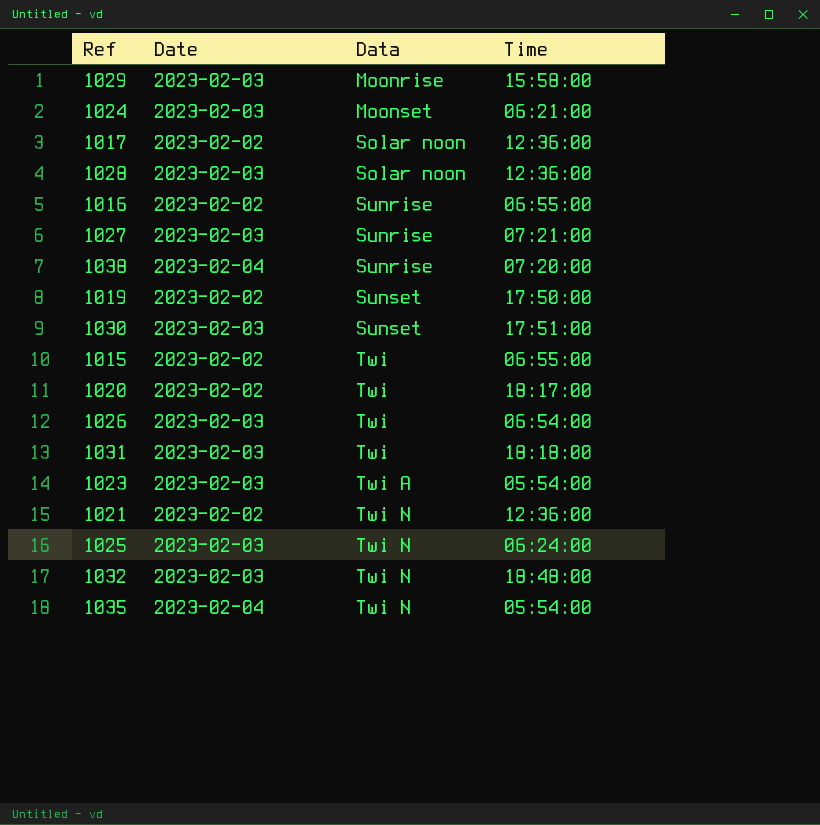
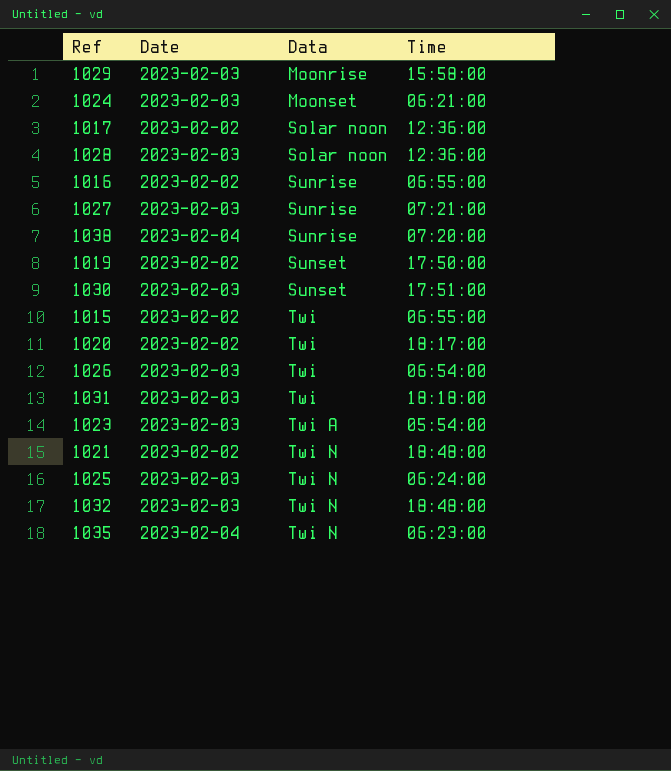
1021 | Time: 12:36:00 -> 18:48:00
1035 | Time: 05:54:00 -> 06:23:00

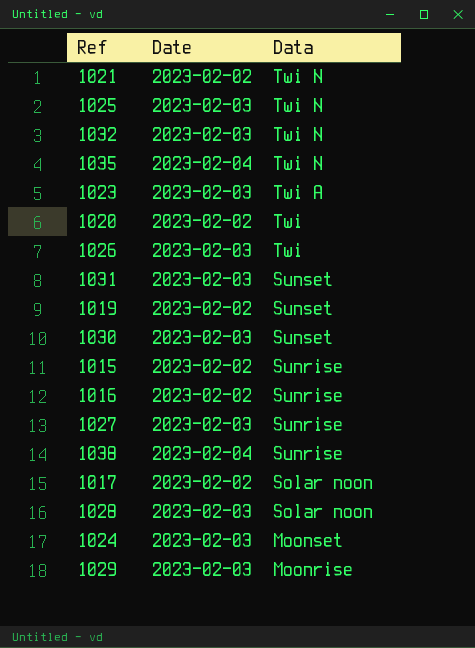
row order: Data ascending -> Data descending
column Time | position: 4 -> none
1031 | Data: Twi -> Sunset
1015 | Data: Twi -> Sunrise

